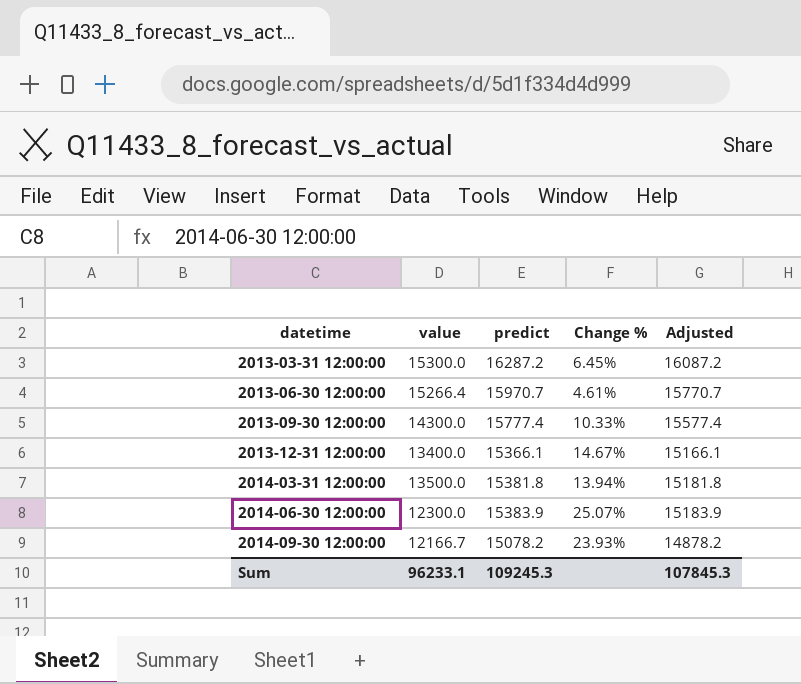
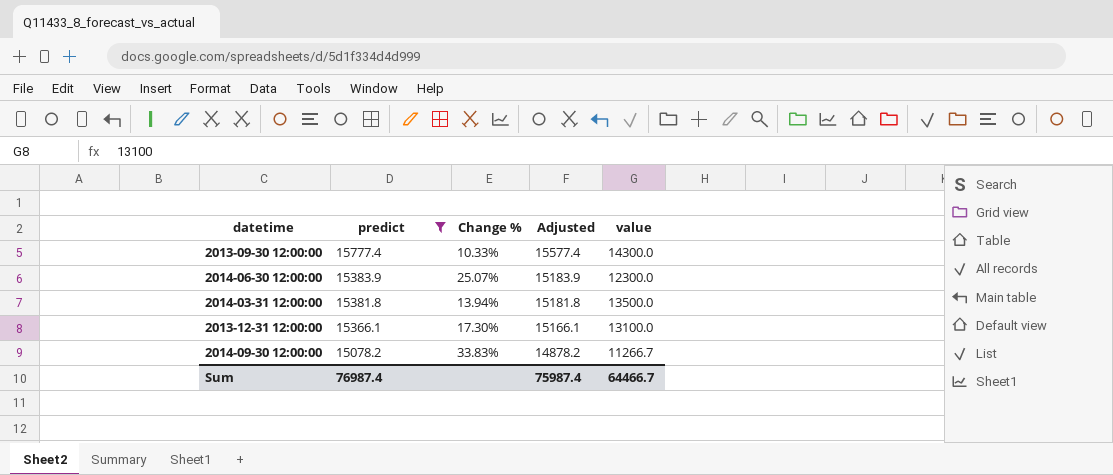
filter: none -> predict <= 15777.4
row order: datetime ascending -> predict descending
column value | position: 2 -> 5
2013-12-31 12:00:00 | Change %: 14.67% -> 17.30%
2013-12-31 12:00:00 | value: 13400.0 -> 13100.0
2014-09-30 12:00:00 | Change %: 23.93% -> 33.83%
2014-09-30 12:00:00 | value: 12166.7 -> 11266.7
Sum | predict: 109245.3 -> 76987.4
Sum | Adjusted: 107845.3 -> 75987.4
Sum | value: 96233.1 -> 64466.7

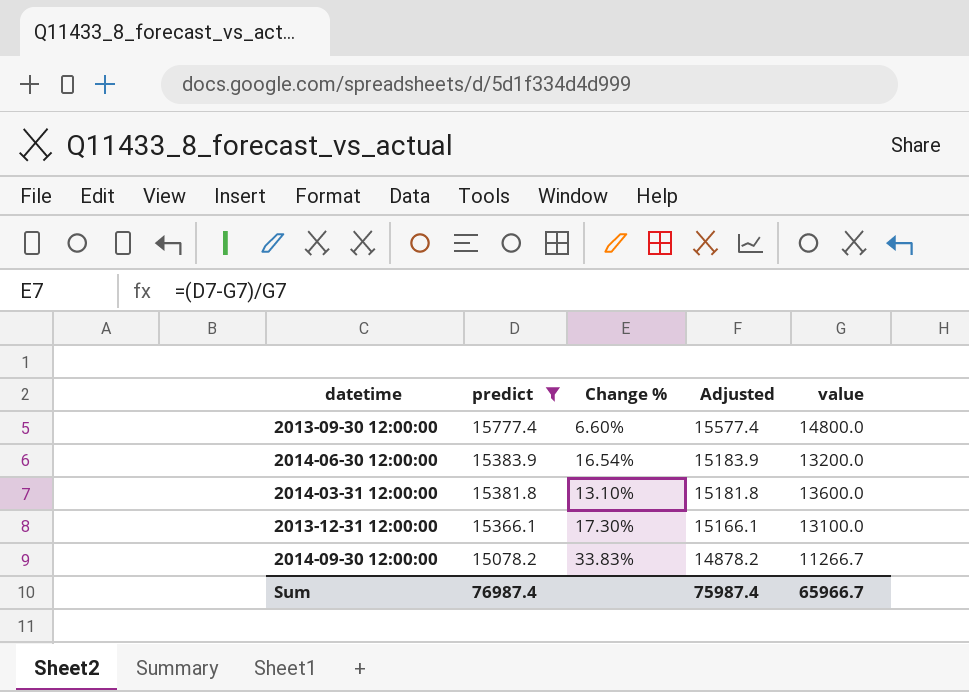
2013-09-30 12:00:00 | Change %: 10.33% -> 6.60%
2013-09-30 12:00:00 | value: 14300.0 -> 14800.0
2014-06-30 12:00:00 | Change %: 25.07% -> 16.54%
2014-06-30 12:00:00 | value: 12300.0 -> 13200.0
2014-03-31 12:00:00 | Change %: 13.94% -> 13.10%
2014-03-31 12:00:00 | value: 13500.0 -> 13600.0
Sum | value: 64466.7 -> 65966.7

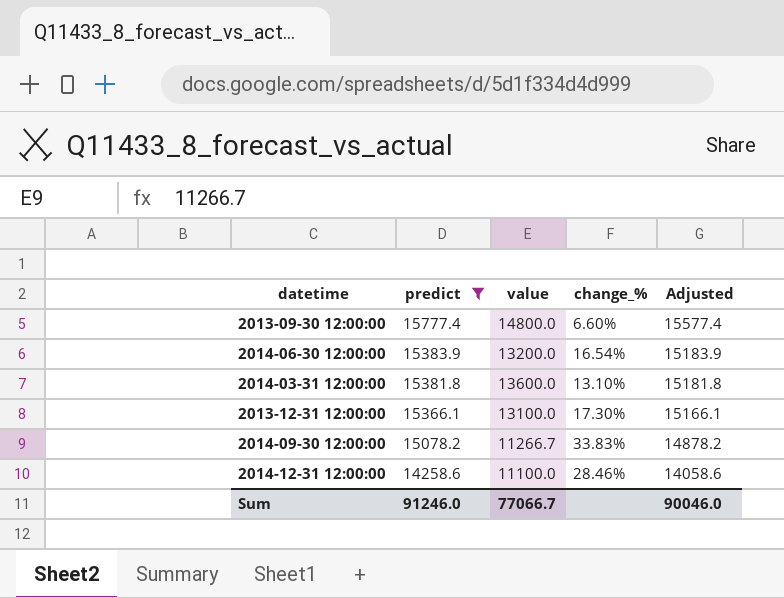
column value | position: 5 -> 3
column name: Change % -> change_%
row 2014-12-31 12:00:00: none -> 14258.6 | 11100.0 | 28.46% | 14058.6
Sum | predict: 76987.4 -> 91246.0
Sum | value: 65966.7 -> 77066.7
Sum | Adjusted: 75987.4 -> 90046.0

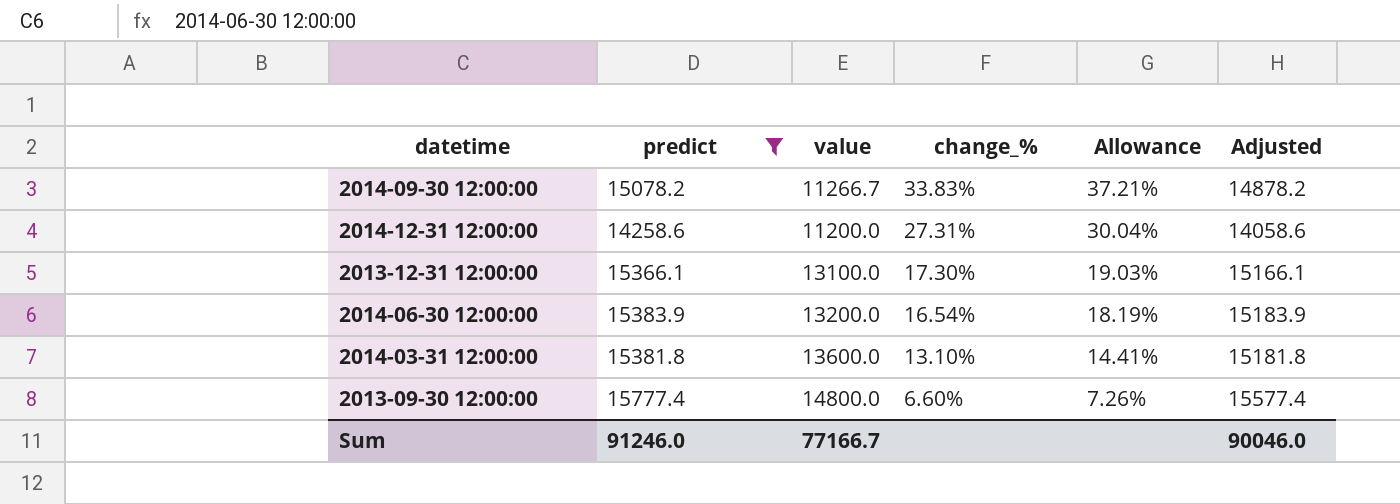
row order: predict descending -> change_% descending
column Allowance | formula: none -> [change_%] * 1.1
2014-12-31 12:00:00 | value: 11100.0 -> 11200.0
2014-12-31 12:00:00 | change_%: 28.46% -> 27.31%
Sum | value: 77066.7 -> 77166.7

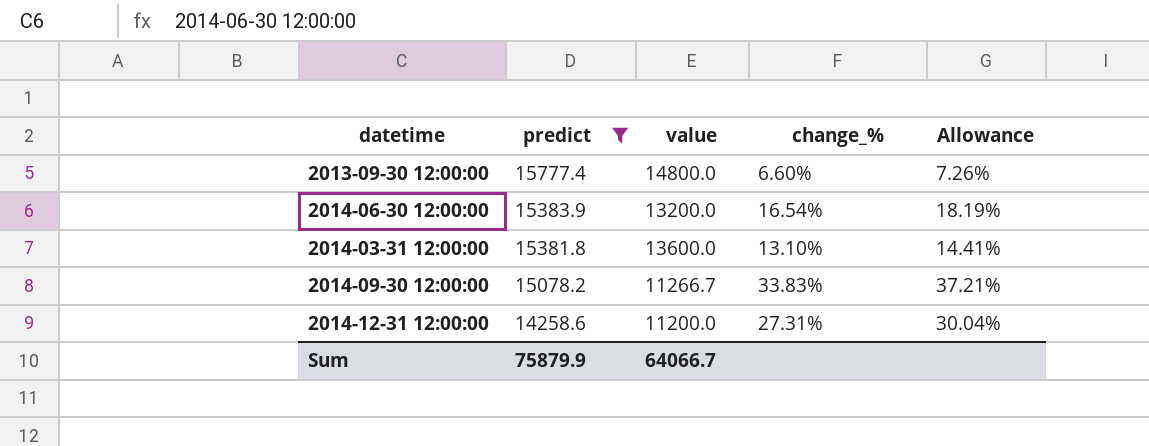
row order: change_% descending -> predict descending
column Adjusted | formula: [predict] - 200 -> none
row 2013-12-31 12:00:00: 15366.1 | 13100.0 | 17.30% | 19.03% | 15166.1 -> none
Sum | predict: 91246.0 -> 75879.9
Sum | value: 77166.7 -> 64066.7

